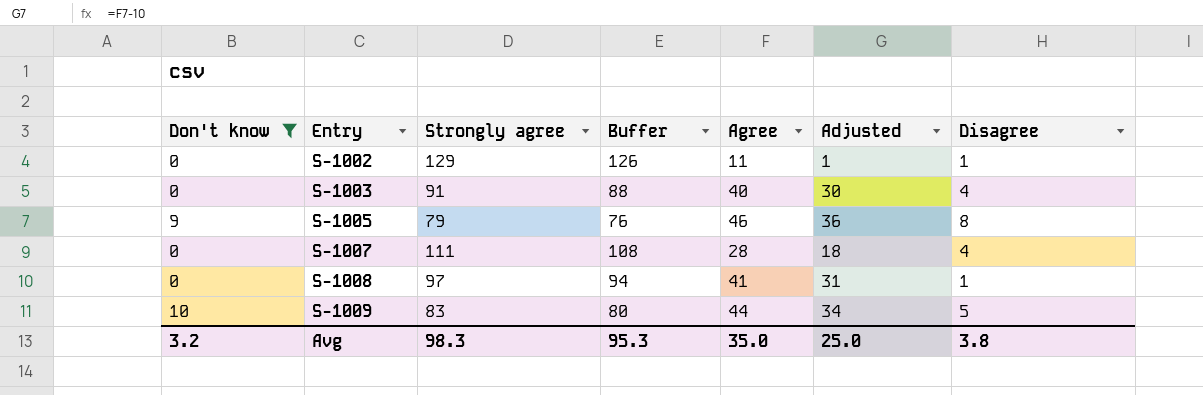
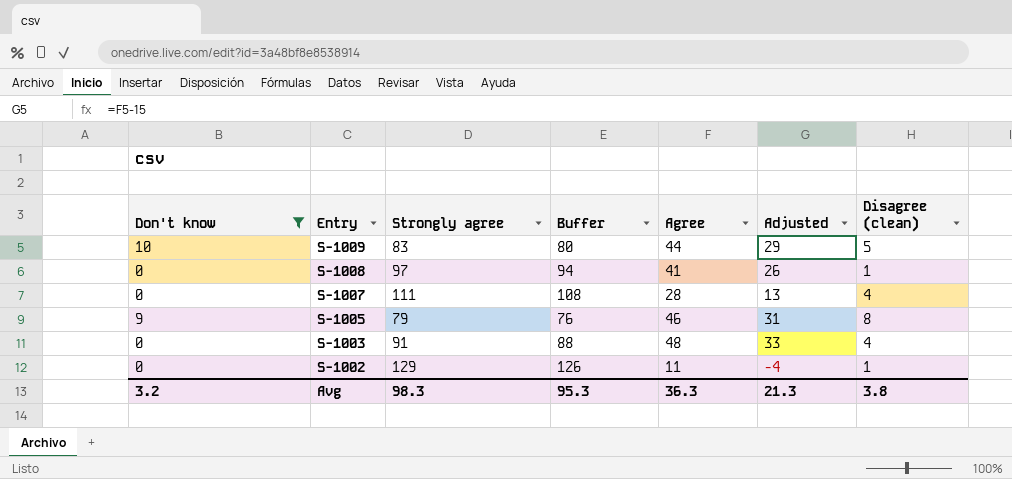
row order: Entry ascending -> Entry descending
column Adjusted | formula: [Agree] - 10 -> [Agree] - 15
column name: Disagree -> Disagree (clean)
S-1003 | Agree: 40 -> 48
Avg | Agree: 35.0 -> 36.3
Avg | Adjusted: 25.0 -> 21.3

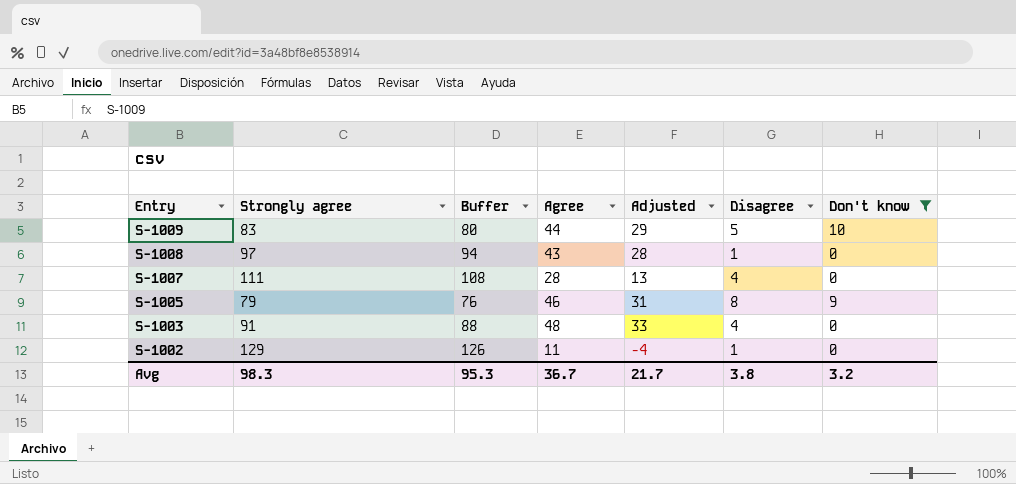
column name: Disagree (clean) -> Disagree
column Don't know | position: 1 -> 7
S-1008 | Agree: 41 -> 43
S-1008 | Adjusted: 26 -> 28
Avg | Agree: 36.3 -> 36.7
Avg | Adjusted: 21.3 -> 21.7

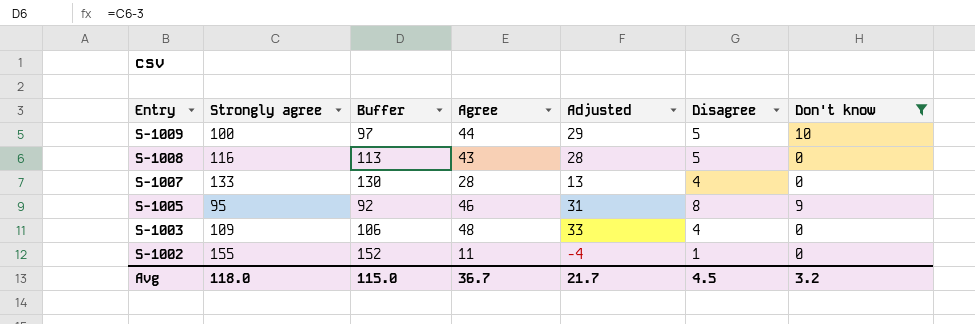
S-1009 | Strongly agree: 83 -> 100
S-1009 | Buffer: 80 -> 97
S-1008 | Strongly agree: 97 -> 116
S-1008 | Buffer: 94 -> 113
S-1008 | Disagree: 1 -> 5
S-1007 | Strongly agree: 111 -> 133
S-1007 | Buffer: 108 -> 130
S-1005 | Strongly agree: 79 -> 95
S-1005 | Buffer: 76 -> 92
S-1003 | Strongly agree: 91 -> 109
S-1003 | Buffer: 88 -> 106
S-1002 | Strongly agree: 129 -> 155
S-1002 | Buffer: 126 -> 152
Avg | Strongly agree: 98.3 -> 118.0
Avg | Buffer: 95.3 -> 115.0
Avg | Disagree: 3.8 -> 4.5

